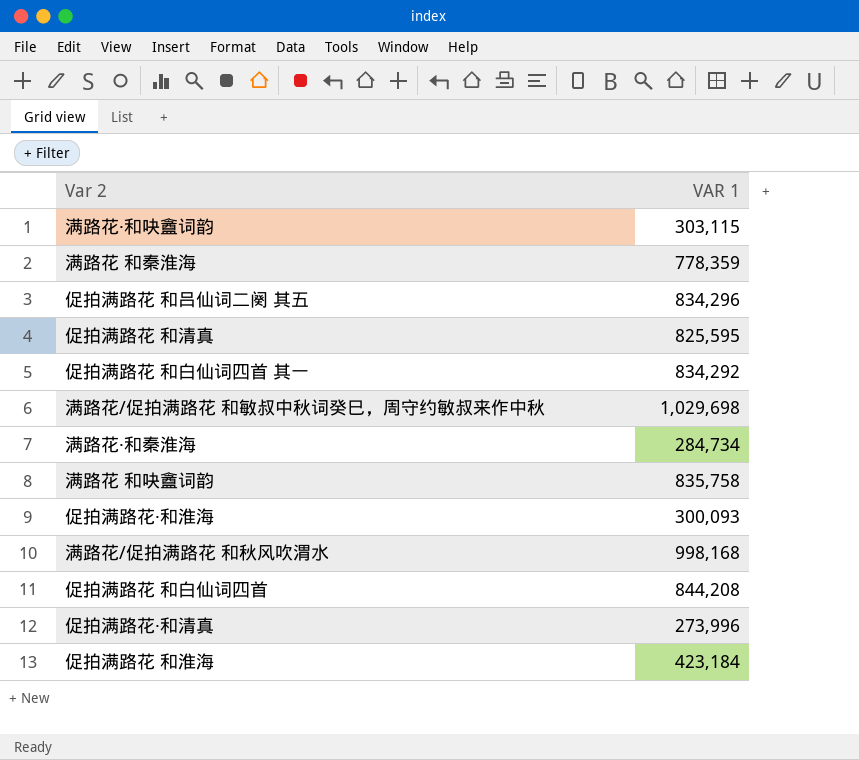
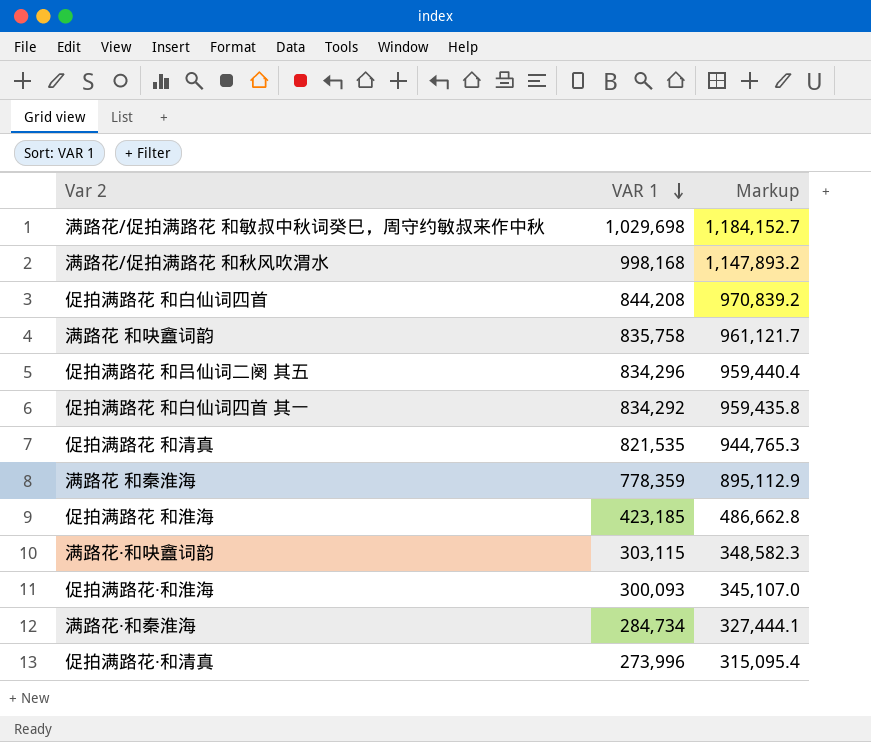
row order: none -> VAR 1 descending
column Markup | formula: none -> [VAR 1] * 1.15
促拍满路花 和清真 | VAR 1: 825,595 -> 821,535
促拍满路花 和淮海 | VAR 1: 423,184 -> 423,185

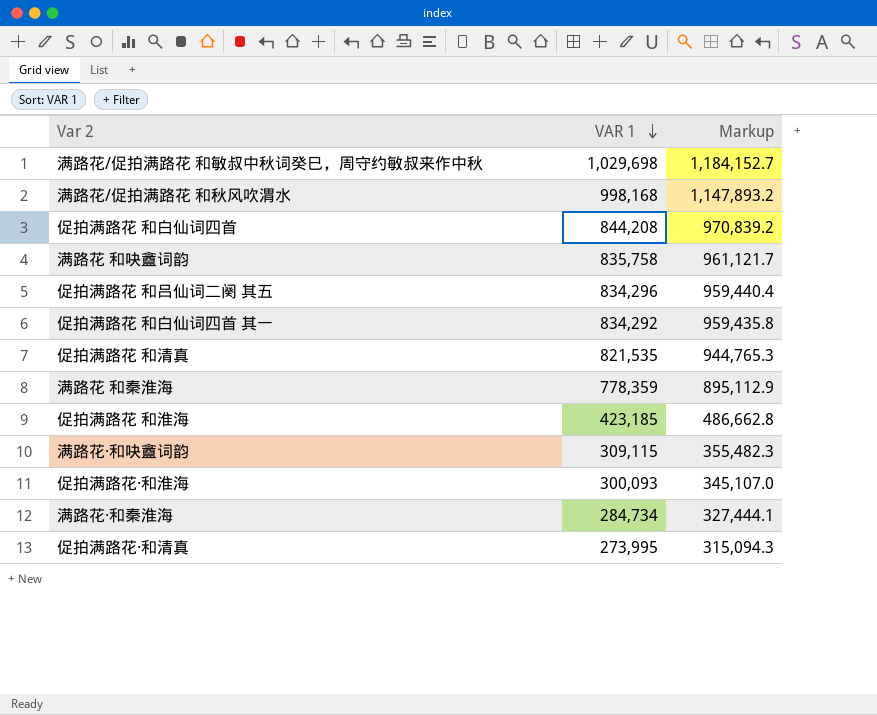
满路花·和吷盦词韵 | VAR 1: 303,115 -> 309,115
满路花·和吷盦词韵 | Markup: 348,582.3 -> 355,482.3
促拍满路花·和清真 | VAR 1: 273,996 -> 273,995
促拍满路花·和清真 | Markup: 315,095.4 -> 315,094.3

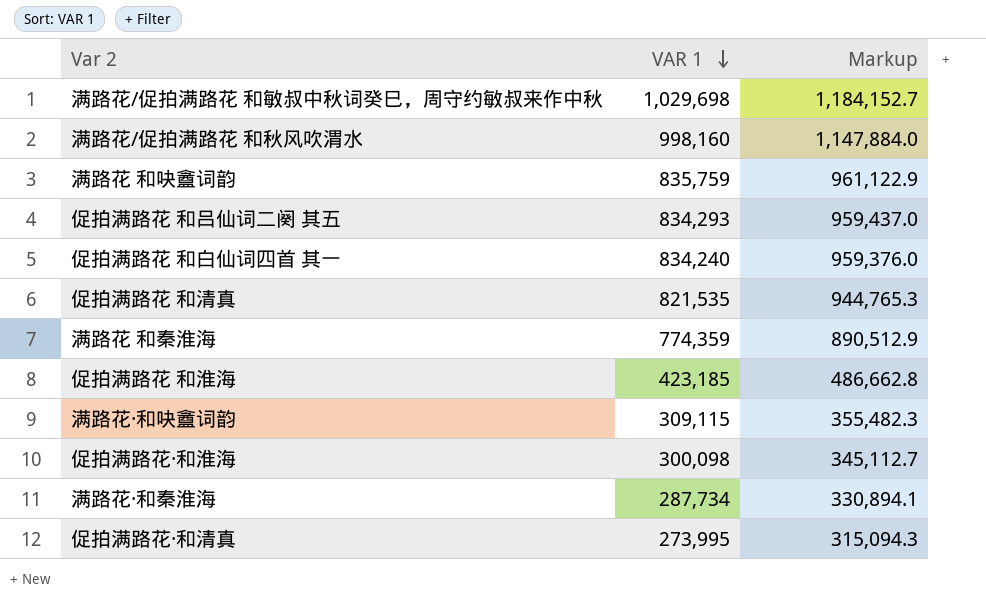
row 促拍满路花 和白仙词四首: 844,208 | 970,839.2 -> none
满路花/促拍满路花 和秋风吹渭水 | VAR 1: 998,168 -> 998,160
满路花/促拍满路花 和秋风吹渭水 | Markup: 1,147,893.2 -> 1,147,884.0
满路花 和吷盦词韵 | VAR 1: 835,758 -> 835,759
满路花 和吷盦词韵 | Markup: 961,121.7 -> 961,122.9
促拍满路花 和吕仙词二阕 其五 | VAR 1: 834,296 -> 834,293
促拍满路花 和吕仙词二阕 其五 | Markup: 959,440.4 -> 959,437.0
促拍满路花 和白仙词四首 其一 | VAR 1: 834,292 -> 834,240
促拍满路花 和白仙词四首 其一 | Markup: 959,435.8 -> 959,376.0
满路花 和秦淮海 | VAR 1: 778,359 -> 774,359
满路花 和秦淮海 | Markup: 895,112.9 -> 890,512.9
促拍满路花·和淮海 | VAR 1: 300,093 -> 300,098
促拍满路花·和淮海 | Markup: 345,107.0 -> 345,112.7
满路花·和秦淮海 | VAR 1: 284,734 -> 287,734
满路花·和秦淮海 | Markup: 327,444.1 -> 330,894.1

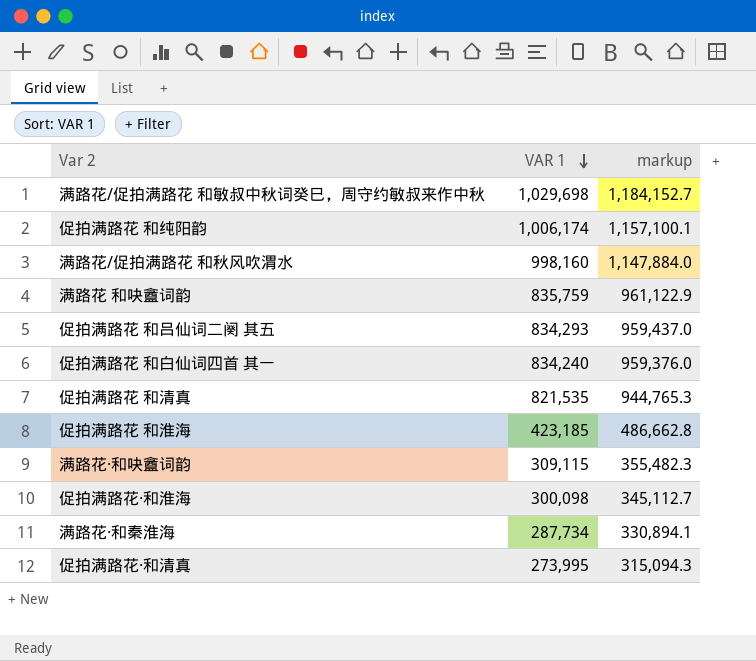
column name: Markup -> markup
row 满路花 和秦淮海: 774,359 | 890,512.9 -> none
row 促拍满路花 和纯阳韵: none -> 1,006,174 | 1,157,100.1

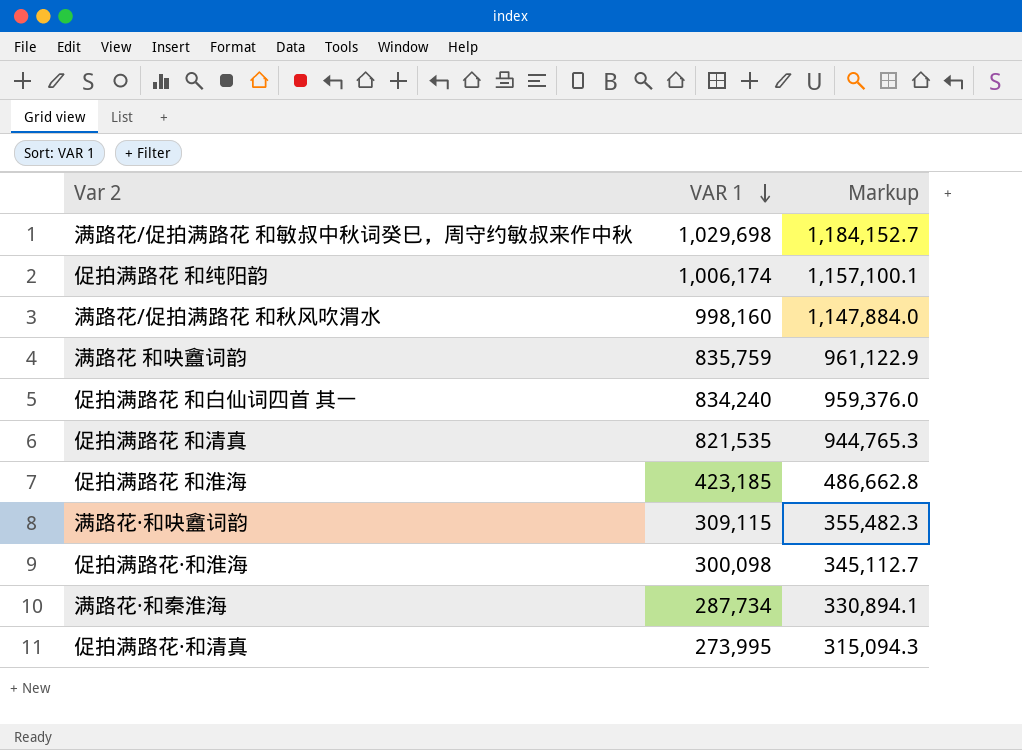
column name: markup -> Markup
row 促拍满路花 和吕仙词二阕 其五: 834,293 | 959,437.0 -> none

